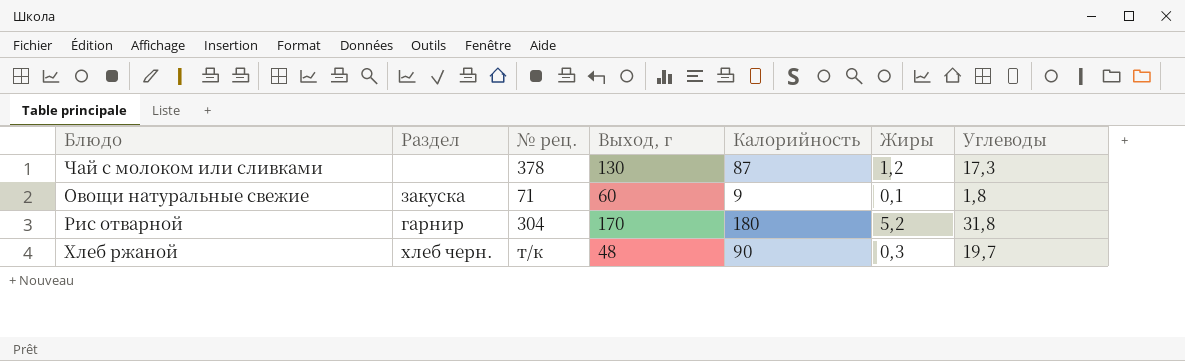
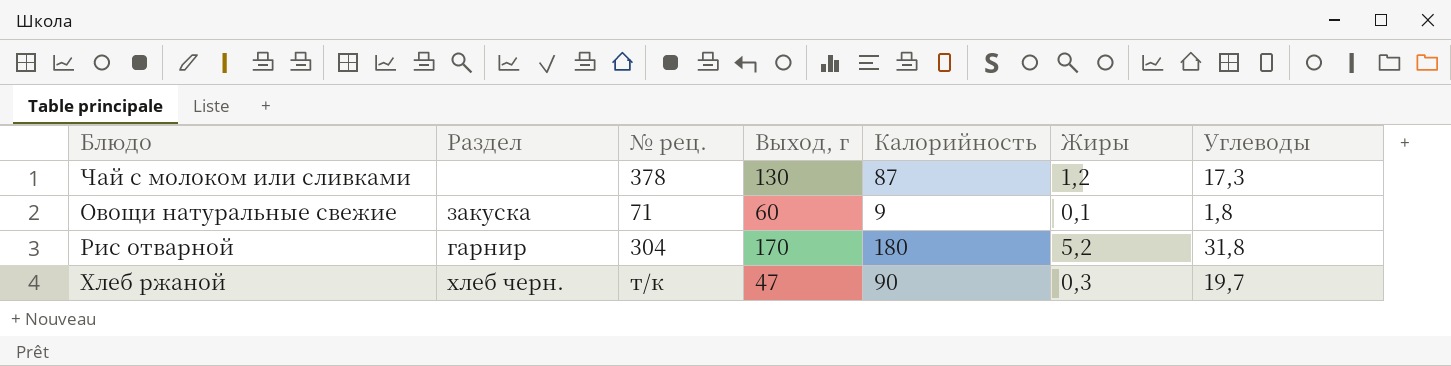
Хлеб ржаной | Выход, г: 48 -> 47

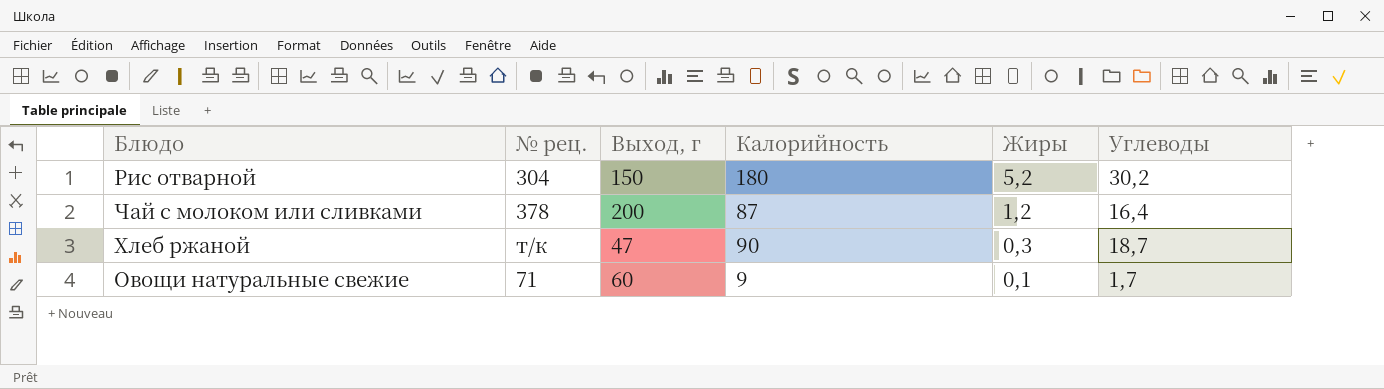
row order: none -> Жиры descending
column Раздел | position: 2 -> none
Рис отварной | Выход, г: 170 -> 150
Рис отварной | Углеводы: 31,8 -> 30,2
Чай с молоком или сливками | Выход, г: 130 -> 200
Чай с молоком или сливками | Углеводы: 17,3 -> 16,4
Хлеб ржаной | Углеводы: 19,7 -> 18,7
Овощи натуральные свежие | Углеводы: 1,8 -> 1,7

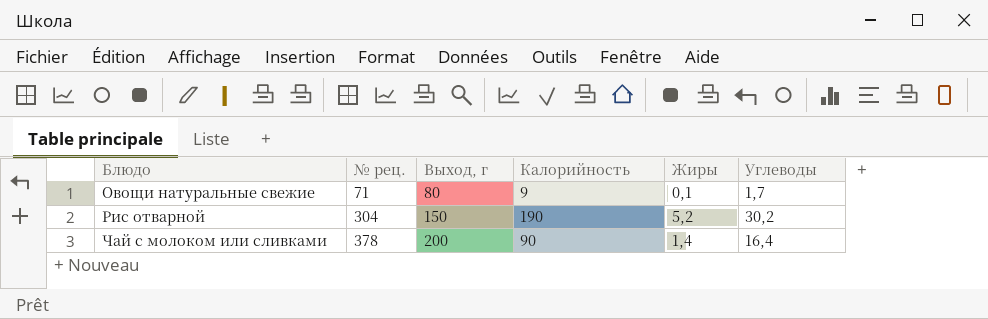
row order: Жиры descending -> Блюдо ascending
row Хлеб ржаной: т/к | 47 | 90 | 0,3 | 18,7 -> none
Овощи натуральные свежие | Выход, г: 60 -> 80
Рис отварной | Калорийность: 180 -> 190
Чай с молоком или сливками | Калорийность: 87 -> 90
Чай с молоком или сливками | Жиры: 1,2 -> 1,4

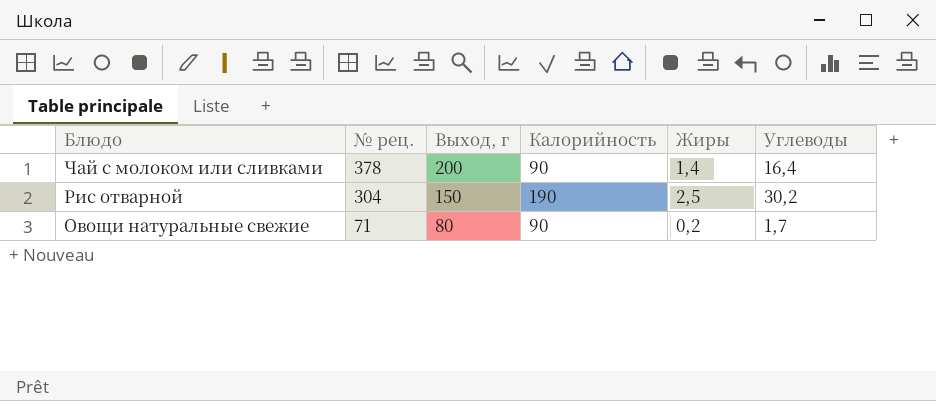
row order: Блюдо ascending -> Блюдо descending
Рис отварной | Жиры: 5,2 -> 2,5
Овощи натуральные свежие | Калорийность: 9 -> 90
Овощи натуральные свежие | Жиры: 0,1 -> 0,2

